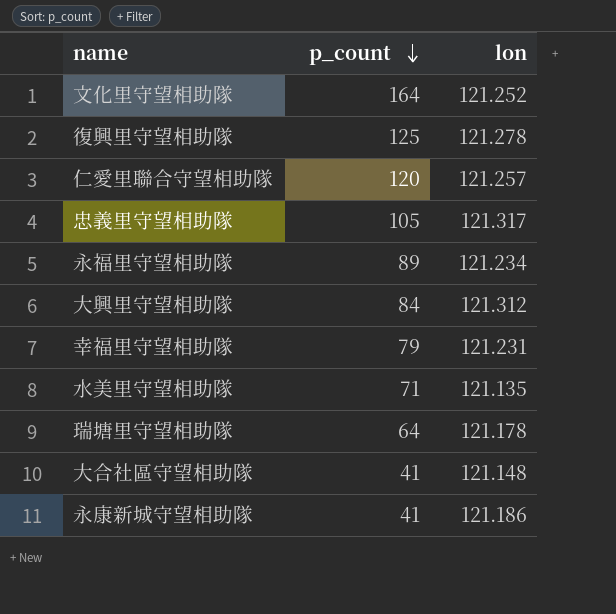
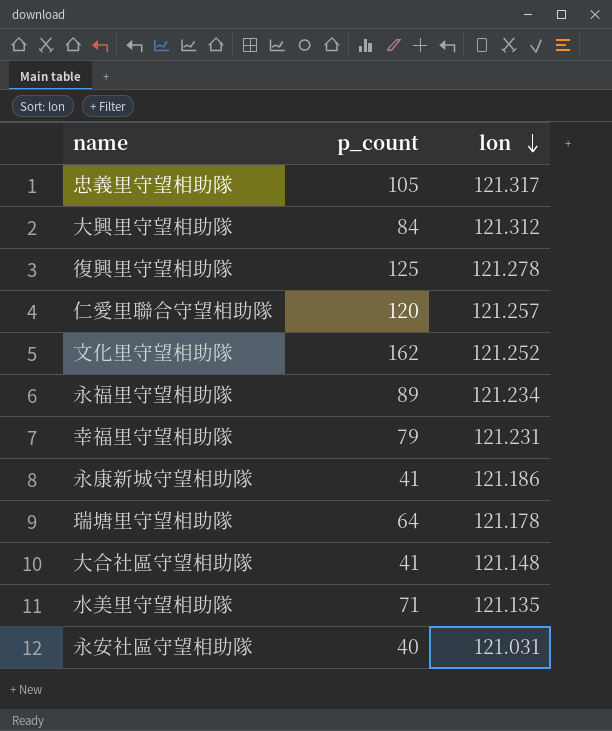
row order: p_count descending -> lon descending
文化里守望相助隊 | p_count: 164 -> 162
row 永安社區守望相助隊: none -> 40 | 121.031

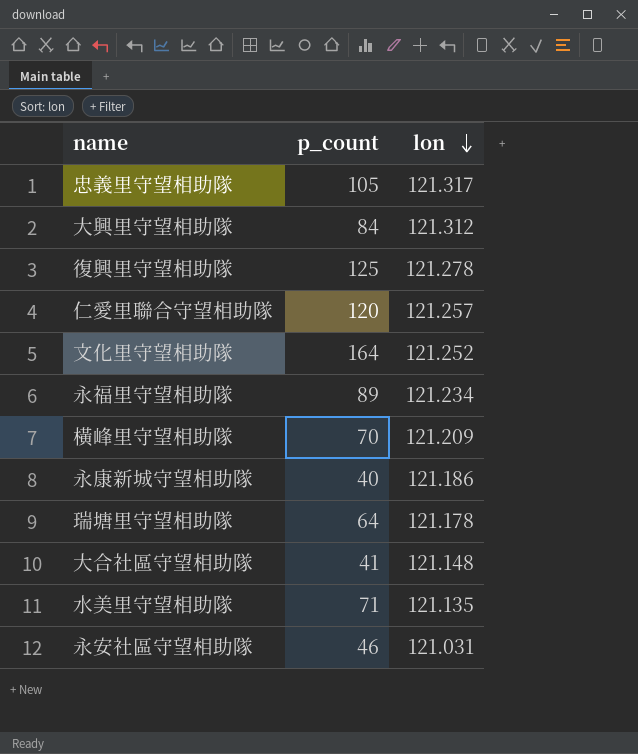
row 幸福里守望相助隊: 79 | 121.231 -> none
文化里守望相助隊 | p_count: 162 -> 164
row 橫峰里守望相助隊: none -> 70 | 121.209
永康新城守望相助隊 | p_count: 41 -> 40
永安社區守望相助隊 | p_count: 40 -> 46

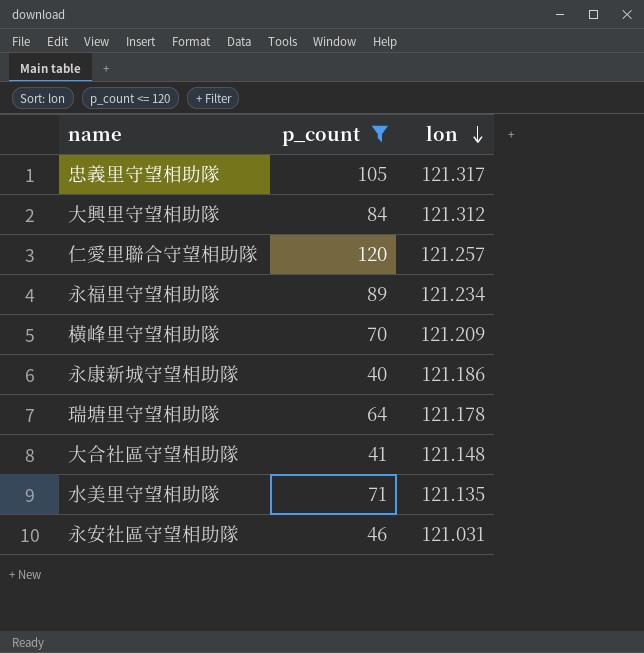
filter: none -> p_count <= 120

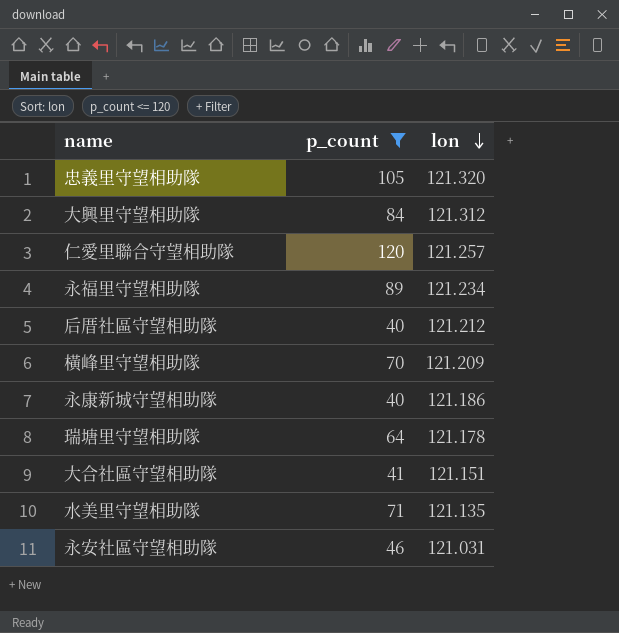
忠義里守望相助隊 | lon: 121.317 -> 121.320
row 后厝社區守望相助隊: none -> 40 | 121.212
大合社區守望相助隊 | lon: 121.148 -> 121.151

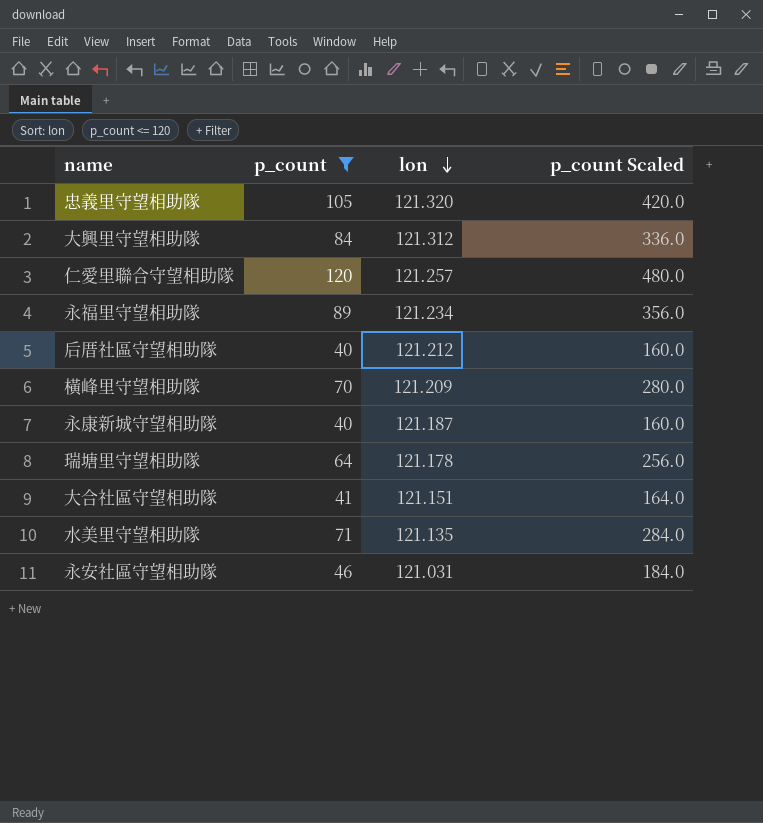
column p_count Scaled | formula: none -> [p_count] * 4
永康新城守望相助隊 | lon: 121.186 -> 121.187

